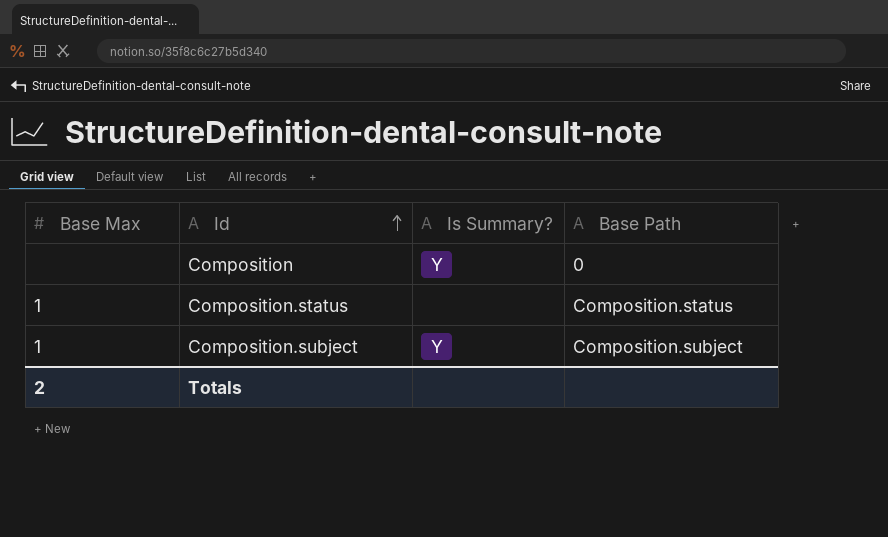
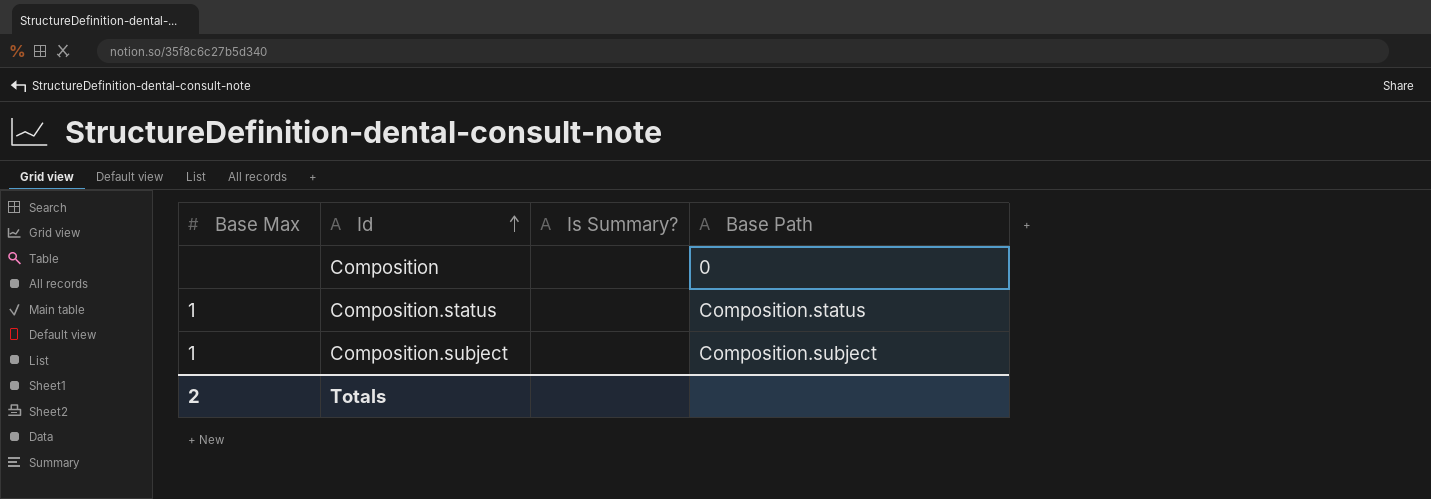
Composition | Is Summary?: Y -> none
Composition.subject | Is Summary?: Y -> none

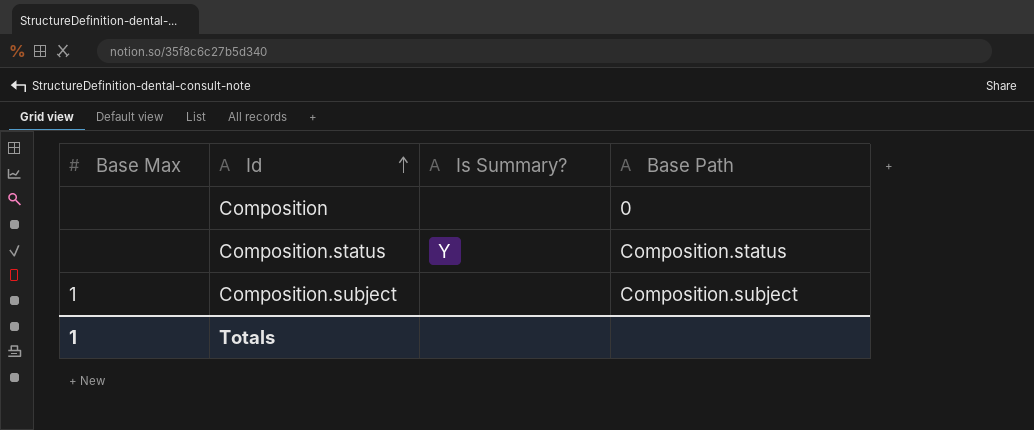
Composition.status | Base Max: 1 -> none
Composition.status | Is Summary?: none -> Y
Totals | Base Max: 2 -> 1

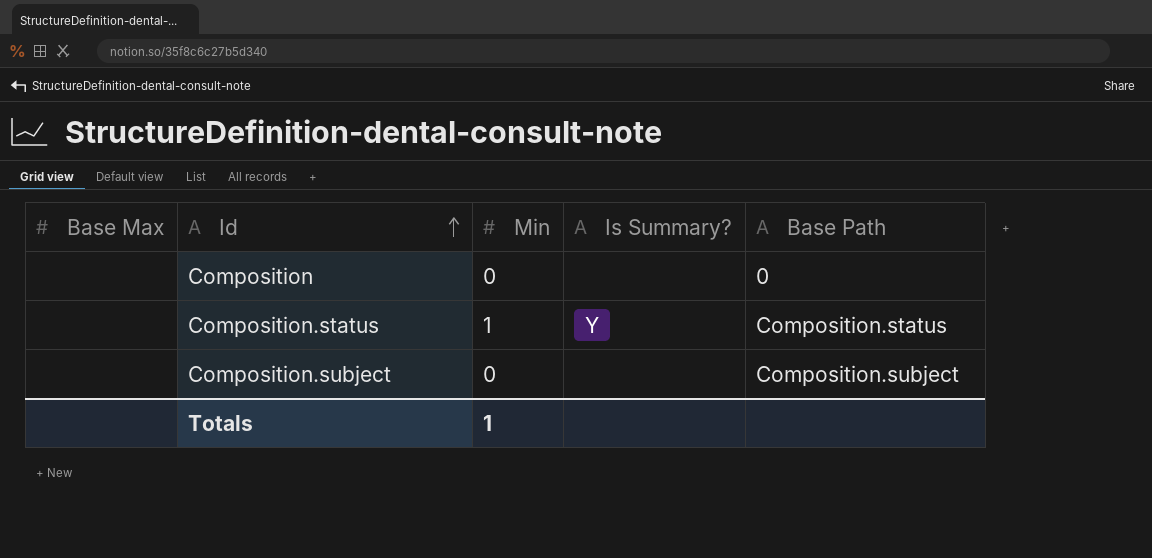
column Min | position: none -> 3
Composition.subject | Base Max: 1 -> none
Totals | Base Max: 1 -> none

